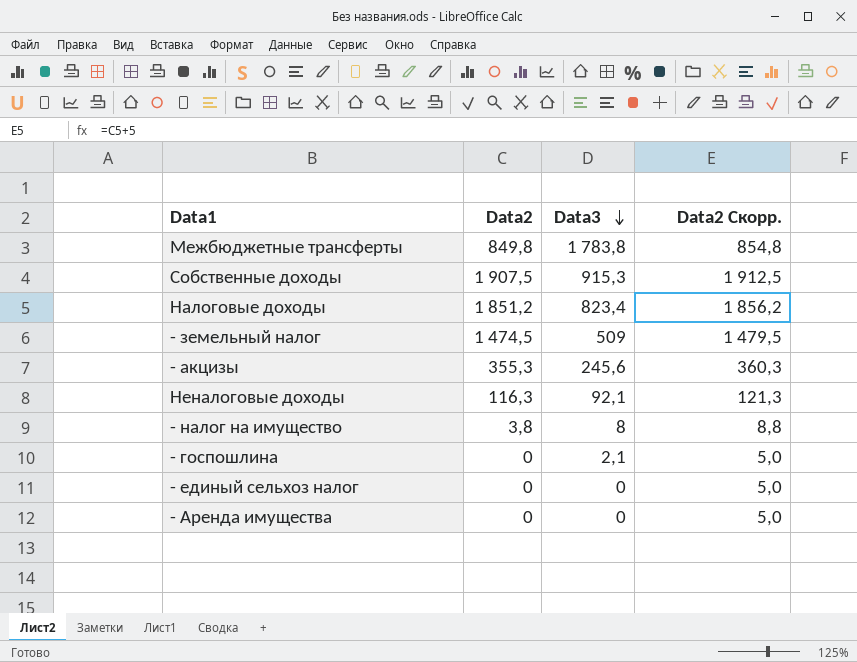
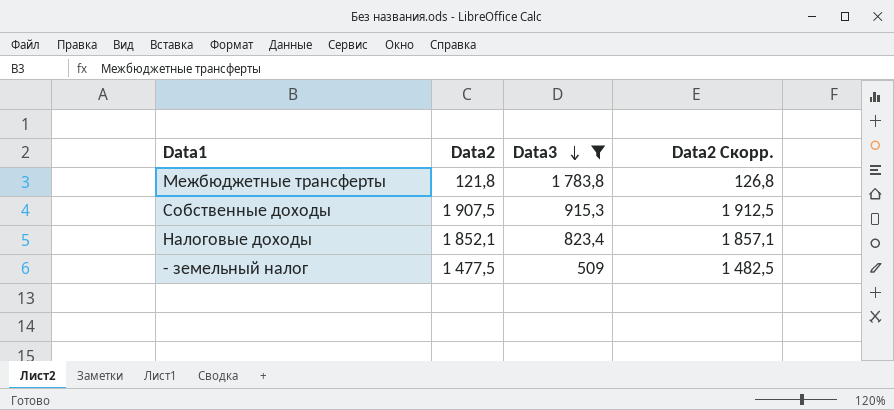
filter: none -> Data3 >= 509
Межбюджетные трансферты | Data2: 849,8 -> 121,8
Межбюджетные трансферты | Data2 Скорр.: 854,8 -> 126,8
Налоговые доходы | Data2: 1 851,2 -> 1 852,1
Налоговые доходы | Data2 Скорр.: 1 856,2 -> 1 857,1
- земельный налог | Data2: 1 474,5 -> 1 477,5
- земельный налог | Data2 Скорр.: 1 479,5 -> 1 482,5

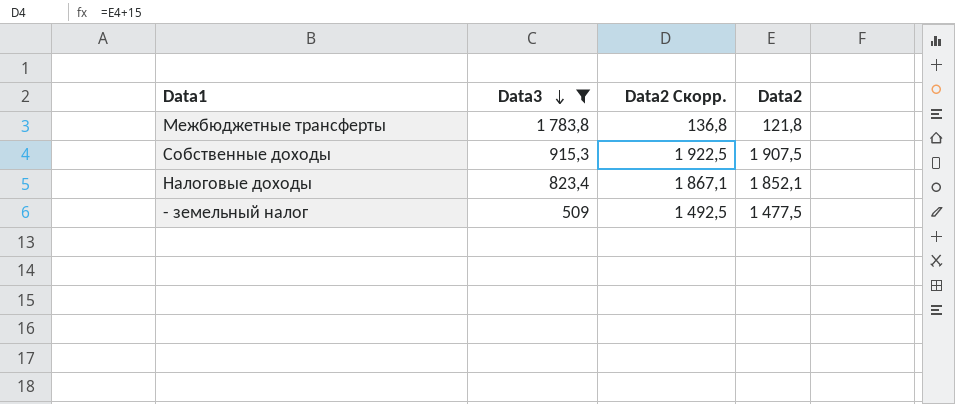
column Data2 Скорр. | formula: [Data2] + 5 -> [Data2] + 15
column Data2 | position: 2 -> 4

